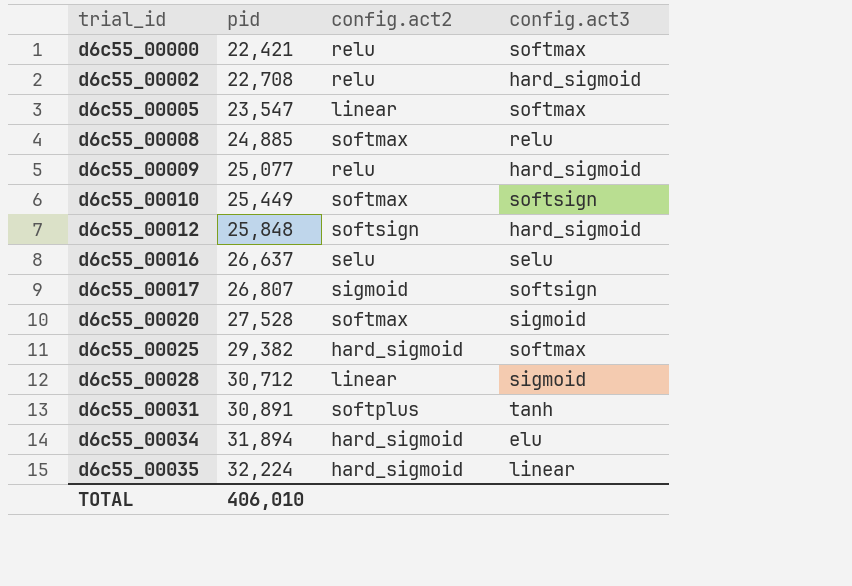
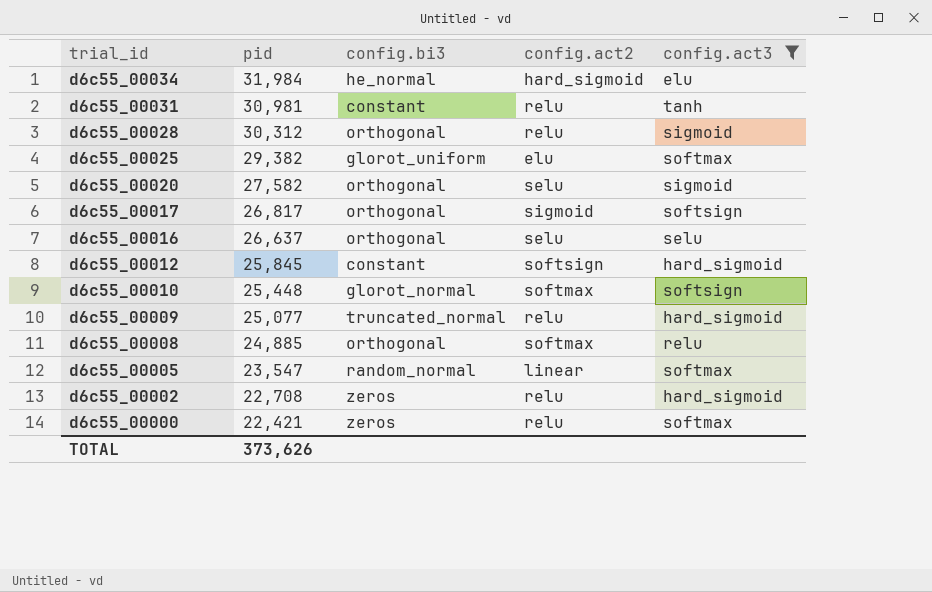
filter: none -> config.act3 != linear
row order: trial_id ascending -> trial_id descending
column config.bi3 | position: none -> 3
d6c55_00034 | pid: 31,894 -> 31,984
d6c55_00031 | pid: 30,891 -> 30,981
d6c55_00031 | config.act2: softplus -> relu
d6c55_00028 | pid: 30,712 -> 30,312
d6c55_00028 | config.act2: linear -> relu
d6c55_00025 | config.act2: hard_sigmoid -> elu
d6c55_00020 | pid: 27,528 -> 27,582
d6c55_00020 | config.act2: softmax -> selu
d6c55_00017 | pid: 26,807 -> 26,817
d6c55_00012 | pid: 25,848 -> 25,845
d6c55_00010 | pid: 25,449 -> 25,448
TOTAL | pid: 406,010 -> 373,626

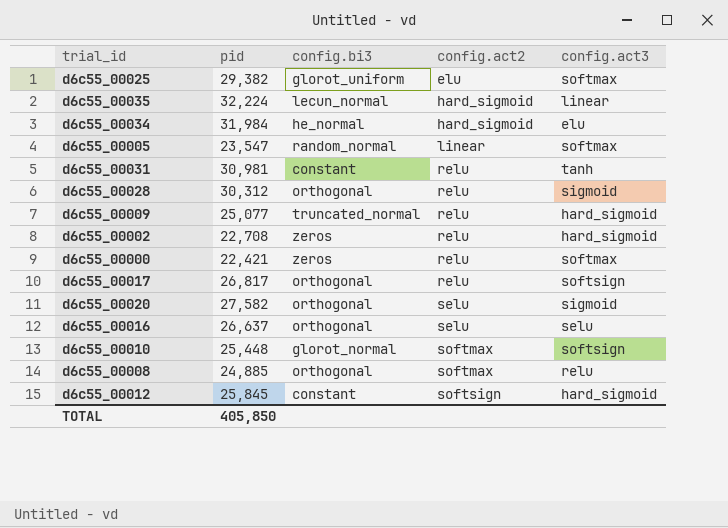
filter: config.act3 != linear -> none
row order: trial_id descending -> config.act2 ascending
d6c55_00017 | config.act2: sigmoid -> relu
TOTAL | pid: 373,626 -> 405,850

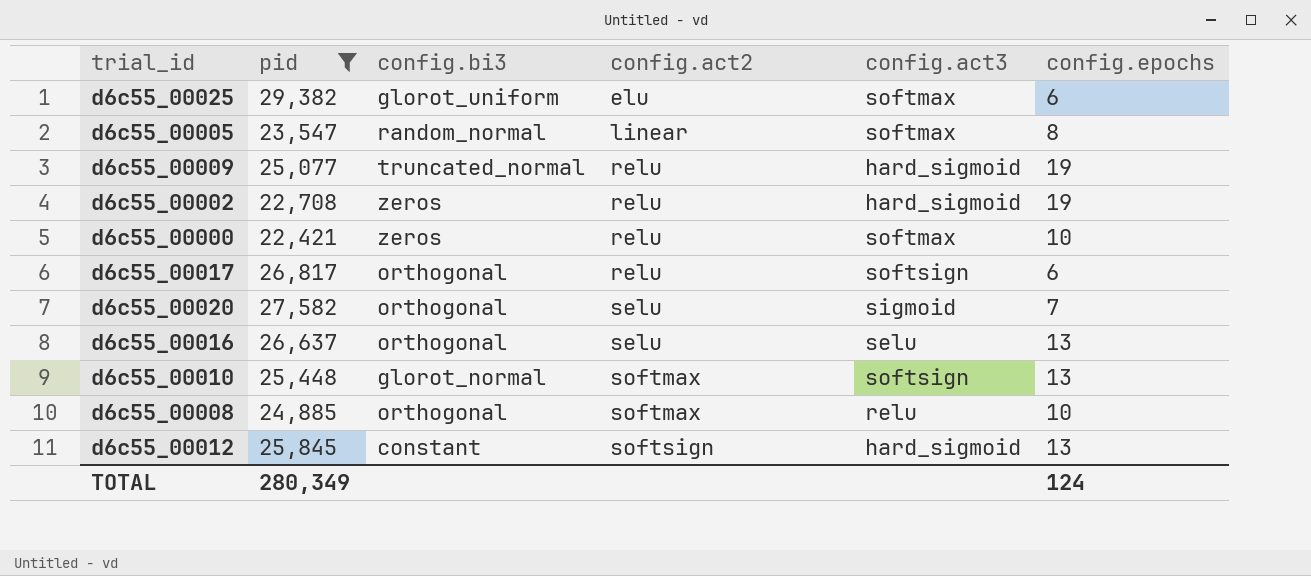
filter: none -> pid <= 29,382
column config.epochs | position: none -> 6
TOTAL | pid: 405,850 -> 280,349

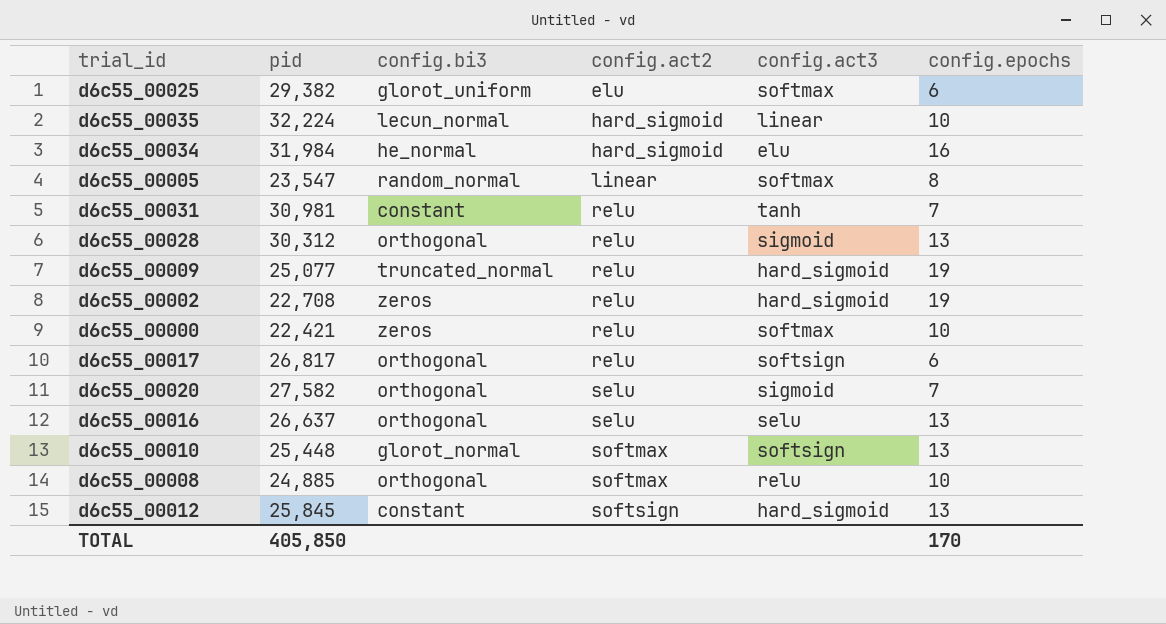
filter: pid <= 29,382 -> none
TOTAL | pid: 280,349 -> 405,850
TOTAL | config.epochs: 124 -> 170

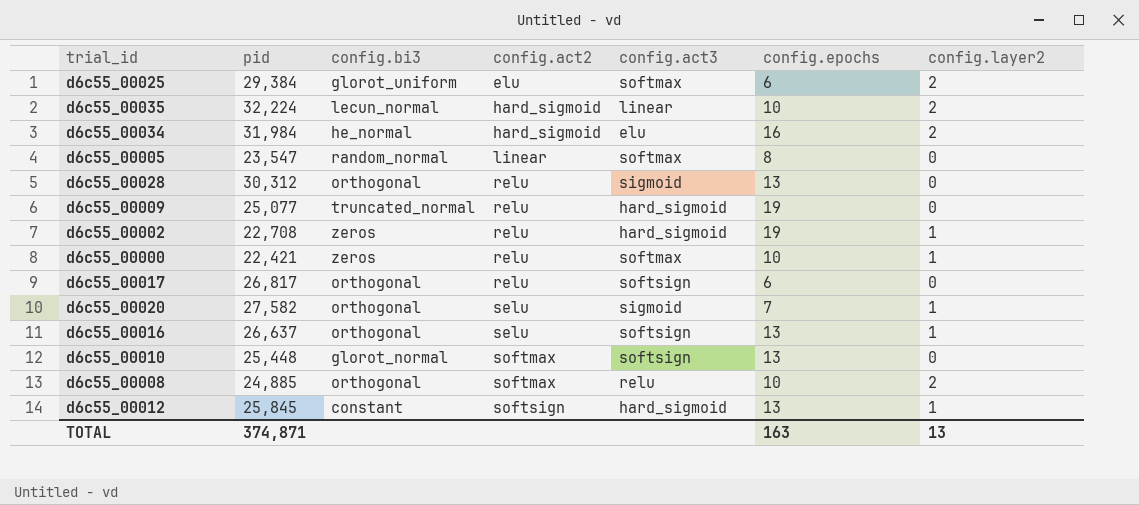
column config.layer2 | position: none -> 7
row d6c55_00031: 30,981 | constant | relu | tanh | 7 -> none
d6c55_00025 | pid: 29,382 -> 29,384
d6c55_00016 | config.act3: selu -> softsign
TOTAL | pid: 405,850 -> 374,871
TOTAL | config.epochs: 170 -> 163

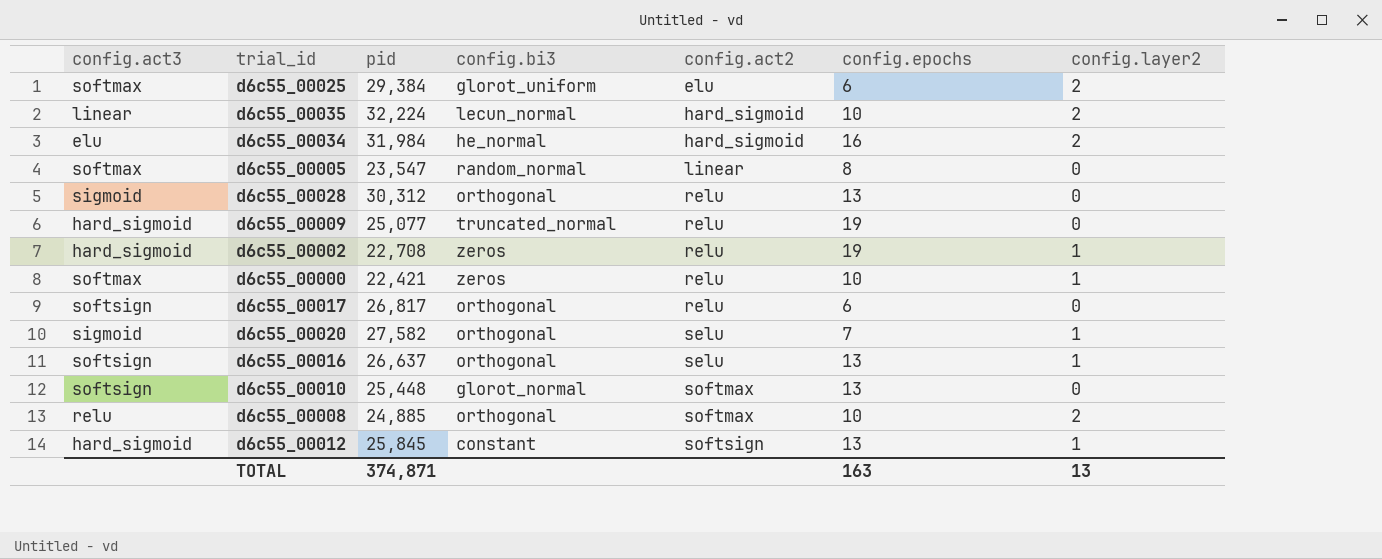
column config.act3 | position: 5 -> 1

